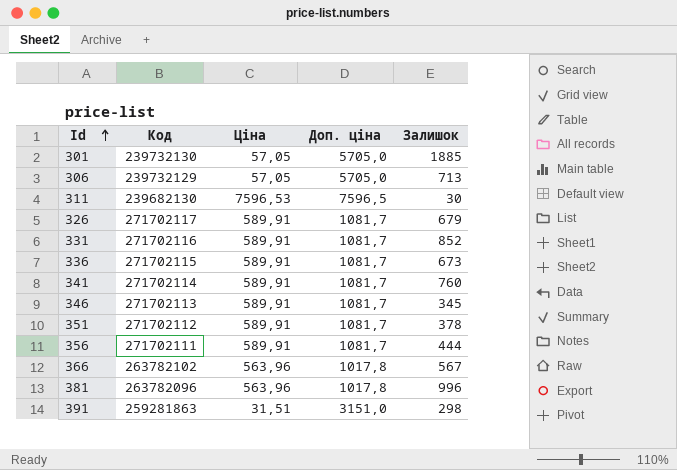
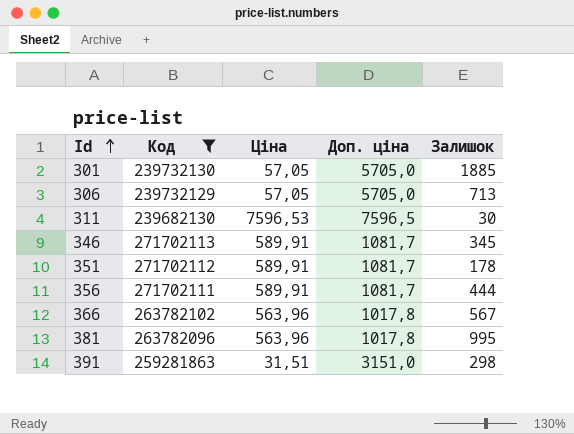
filter: none -> Код <= 271702113
351 | Залишок: 378 -> 178
381 | Залишок: 996 -> 995

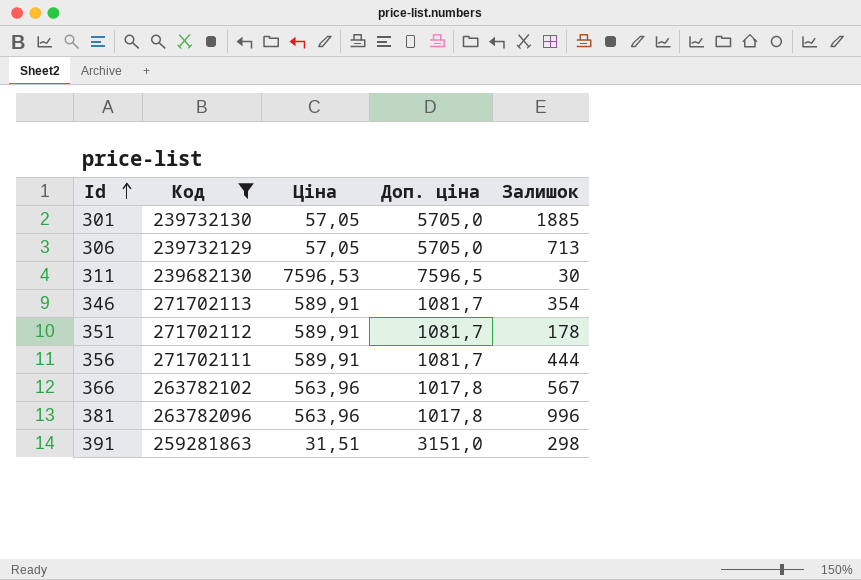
346 | Залишок: 345 -> 354
381 | Залишок: 995 -> 996

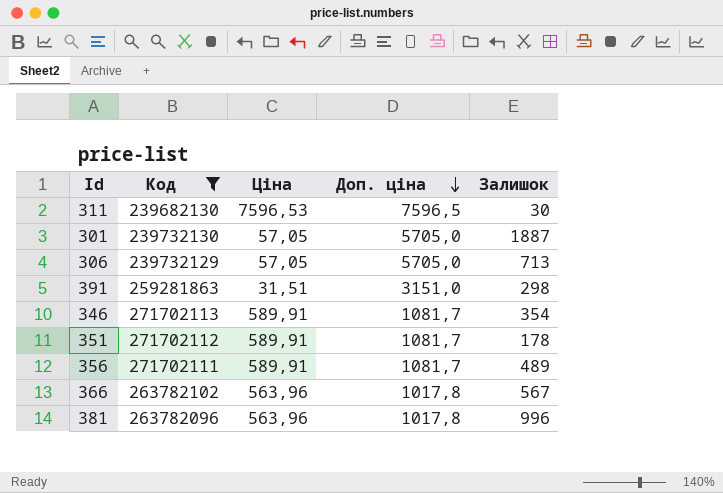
row order: Id ascending -> Доп. ціна descending
301 | Залишок: 1885 -> 1887
356 | Залишок: 444 -> 489

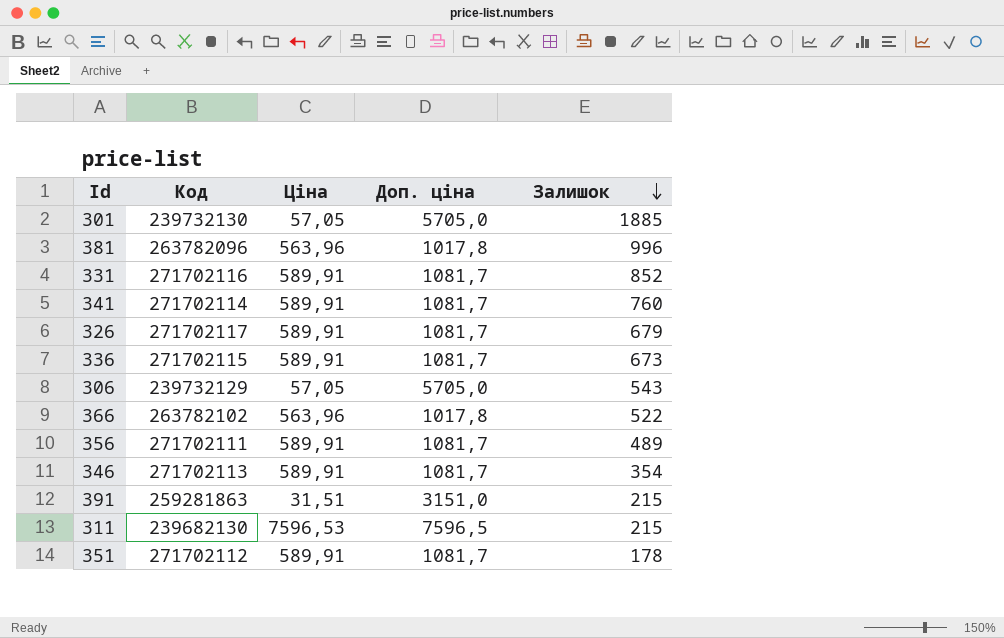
filter: Код <= 271702113 -> none
row order: Доп. ціна descending -> Залишок descending
301 | Залишок: 1887 -> 1885
306 | Залишок: 713 -> 543
366 | Залишок: 567 -> 522
391 | Залишок: 298 -> 215
311 | Залишок: 30 -> 215

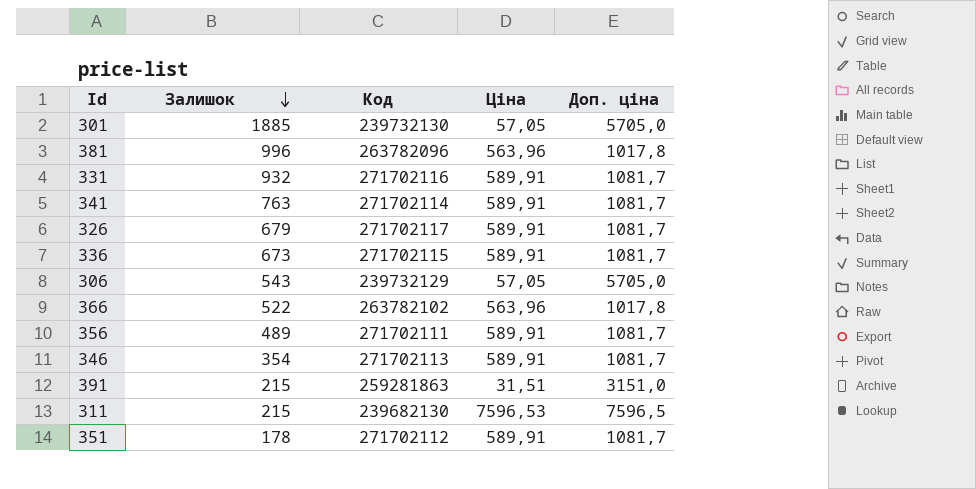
column Залишок | position: 5 -> 2
331 | Залишок: 852 -> 932
341 | Залишок: 760 -> 763

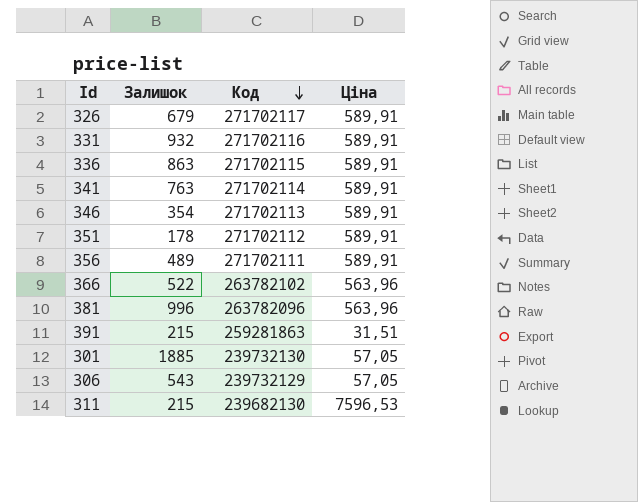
row order: Залишок descending -> Код descending
column Доп. ціна | position: 5 -> none
336 | Залишок: 673 -> 863

